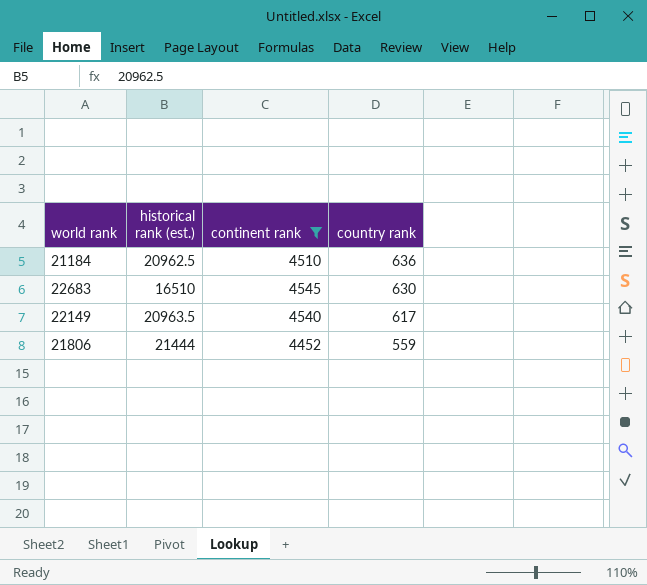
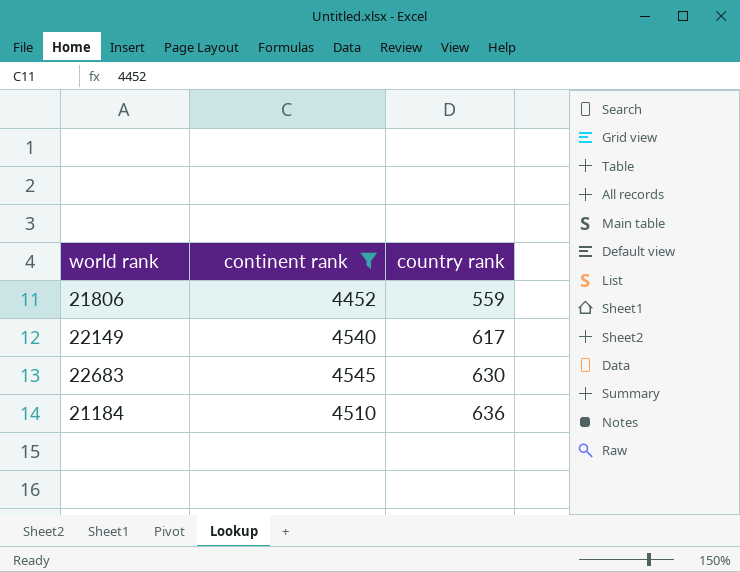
row order: country rank descending -> country rank ascending
column historical rank (est.) | position: 2 -> none

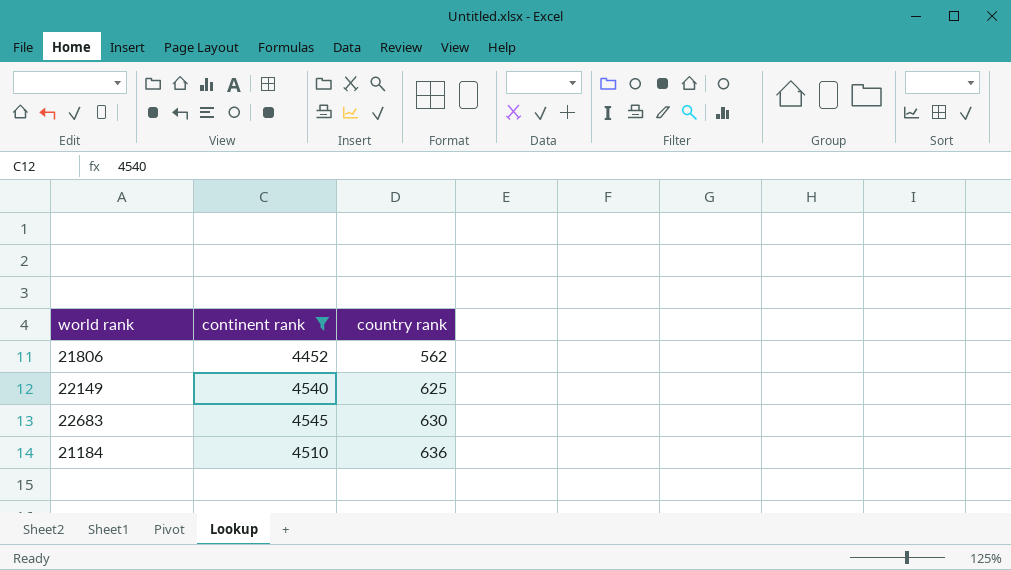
21806 | country rank: 559 -> 562
22149 | country rank: 617 -> 625

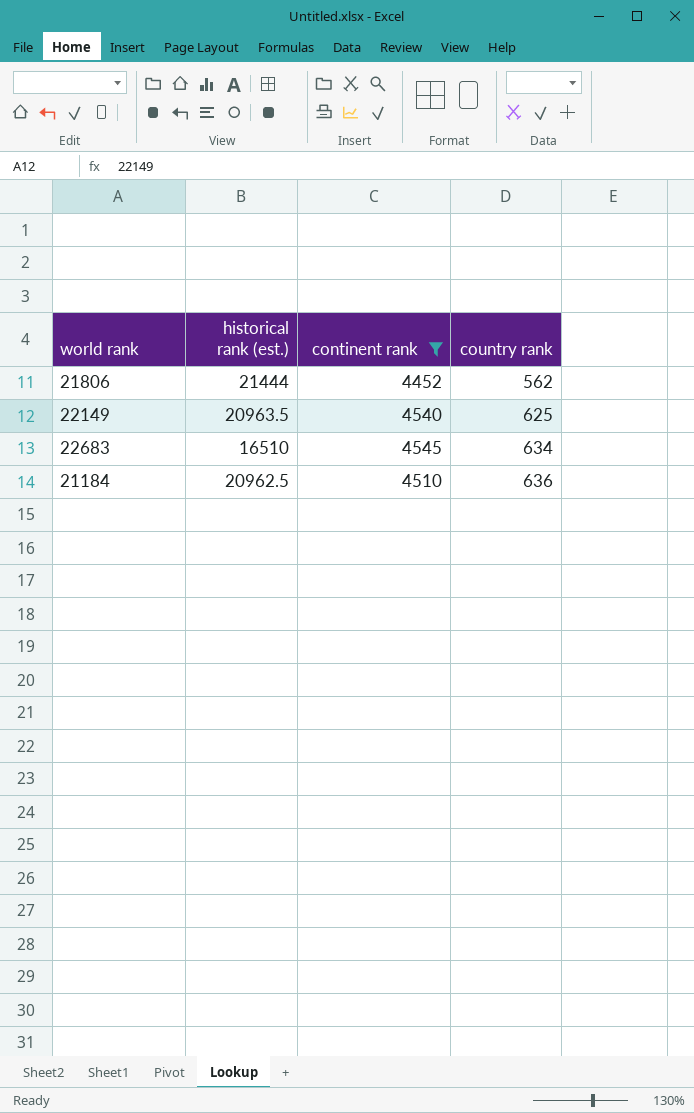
column historical rank (est.) | position: none -> 2
22683 | country rank: 630 -> 634

